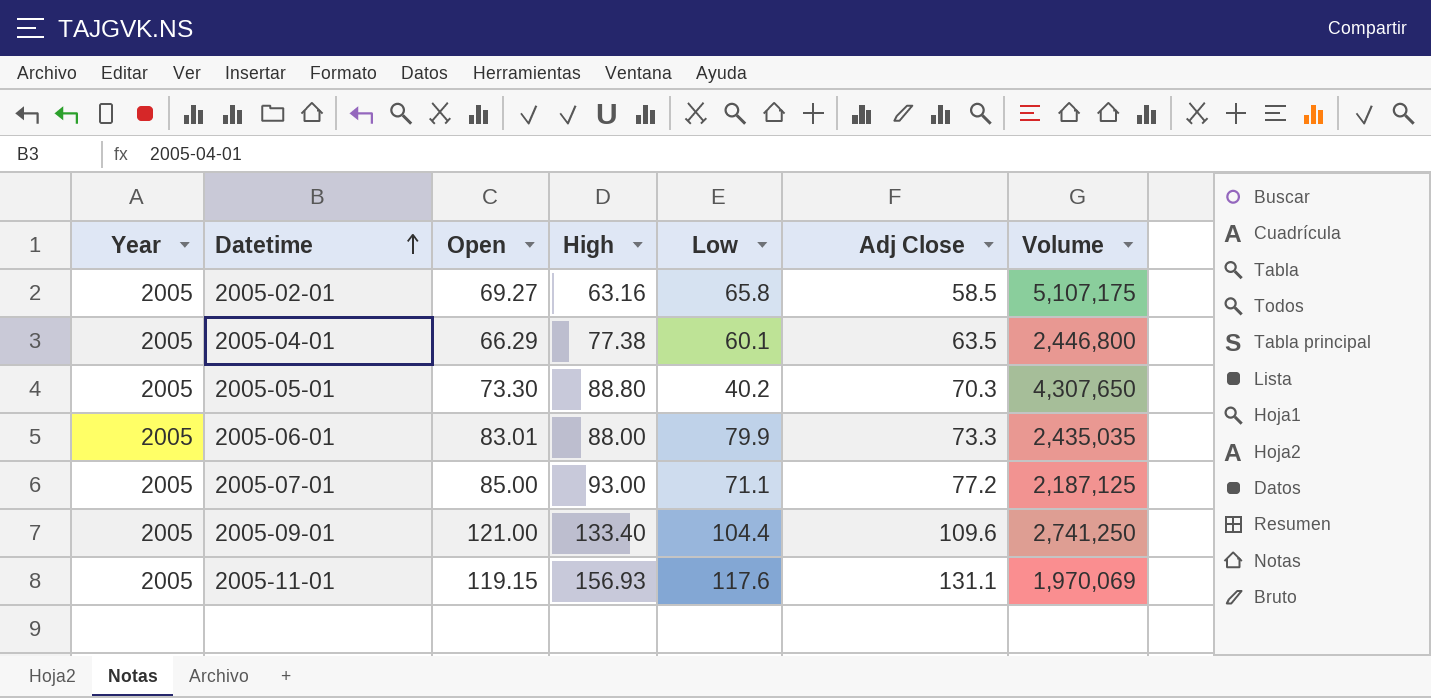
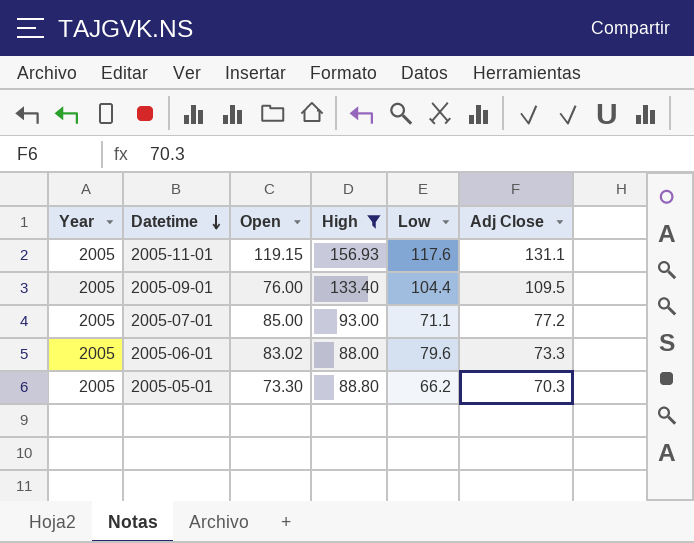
filter: none -> High >= 88.00
row order: Datetime ascending -> Datetime descending
column Volume | position: 7 -> none
2005-09-01 | Open: 121.00 -> 76.00
2005-09-01 | Adj Close: 109.6 -> 109.5
2005-06-01 | Open: 83.01 -> 83.02
2005-06-01 | Low: 79.9 -> 79.6
2005-05-01 | Low: 40.2 -> 66.2

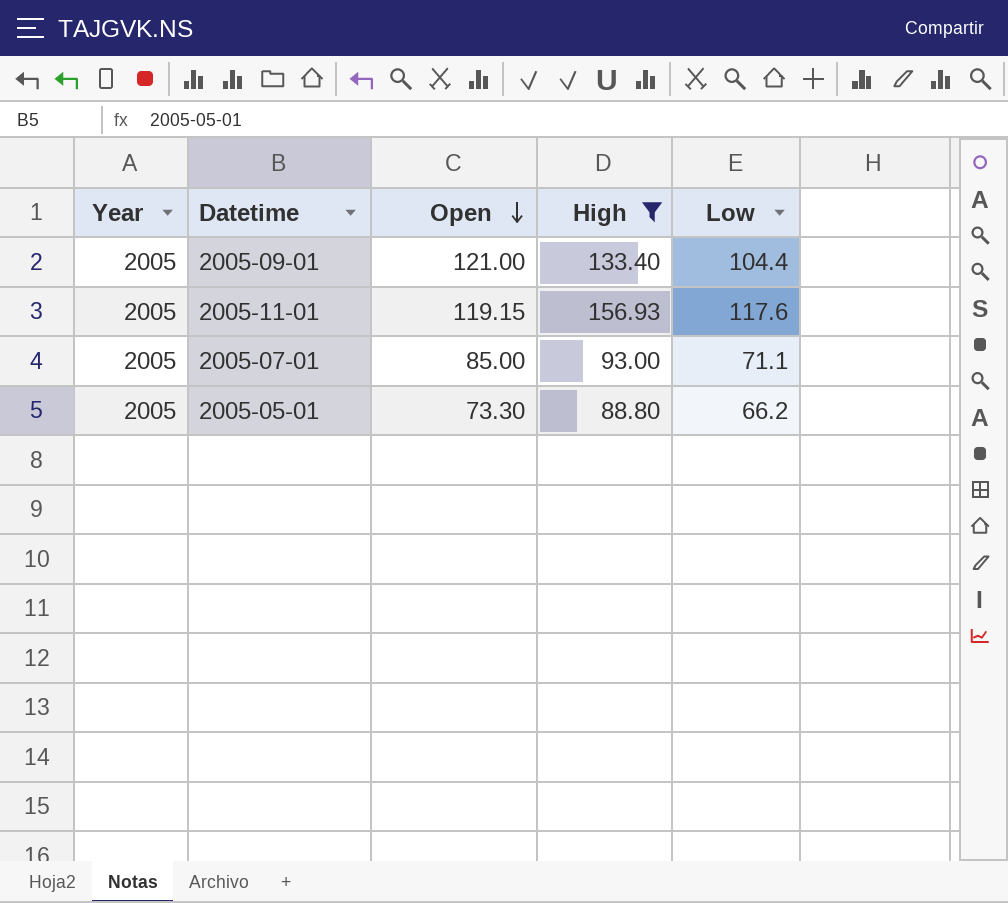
row order: Datetime descending -> Open descending
column Adj Close | position: 6 -> none
row 2005-06-01: 2005 | 83.02 | 88.00 | 79.6 | 73.3 -> none
2005-09-01 | Open: 76.00 -> 121.00

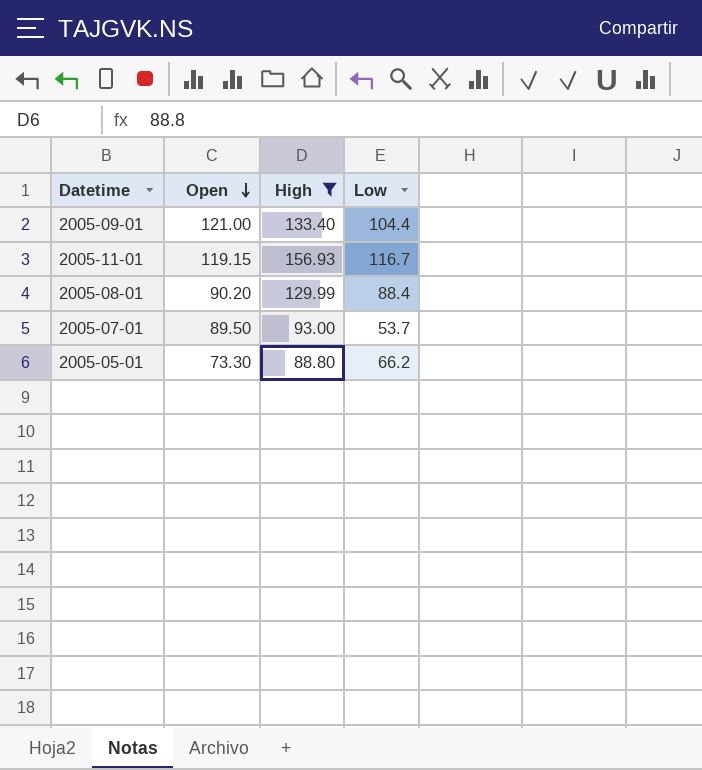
column Year | position: 1 -> none
2005-11-01 | Low: 117.6 -> 116.7
row 2005-08-01: none -> 90.20 | 129.99 | 88.4
2005-07-01 | Open: 85.00 -> 89.50
2005-07-01 | Low: 71.1 -> 53.7

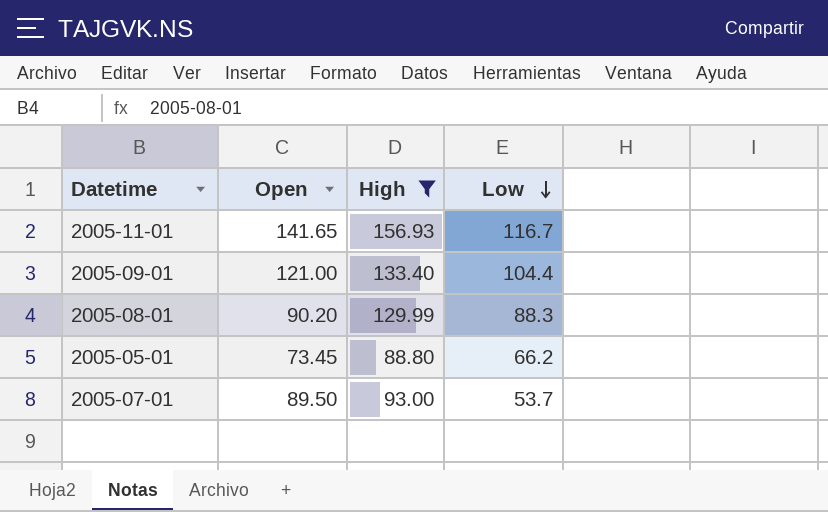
row order: Open descending -> Low descending
2005-11-01 | Open: 119.15 -> 141.65
2005-08-01 | Low: 88.4 -> 88.3
2005-05-01 | Open: 73.30 -> 73.45

